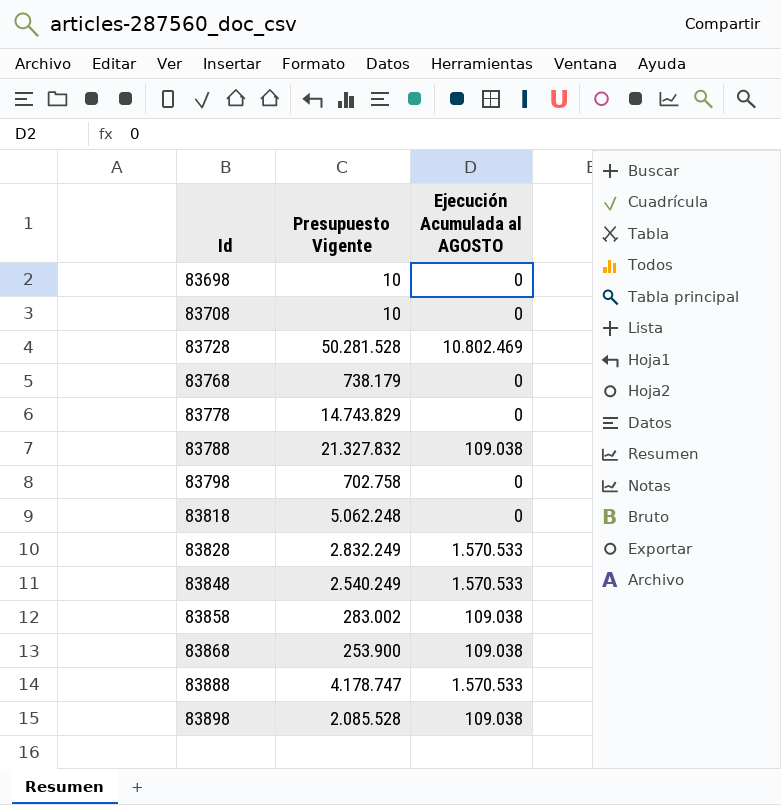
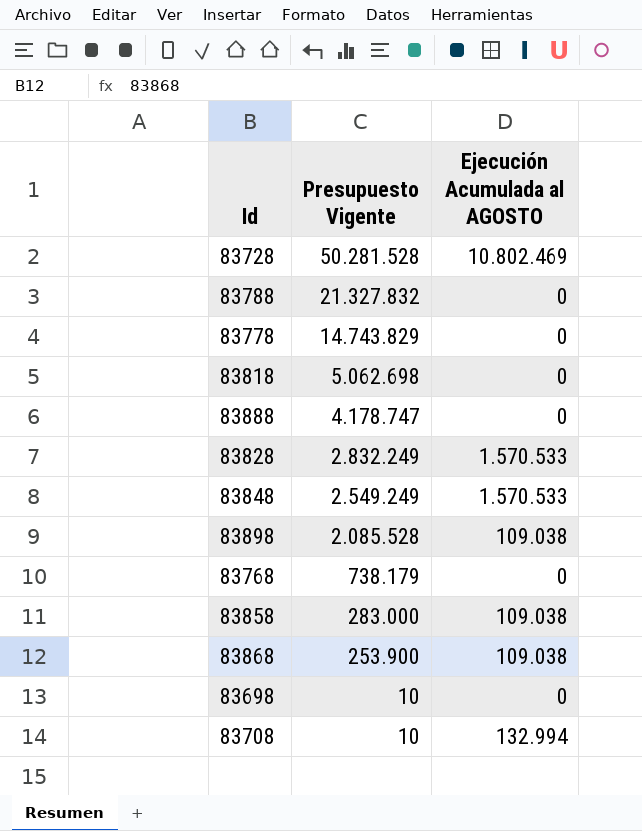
row order: Id ascending -> Presupuesto Vigente descending
row 83798: 702.758 | 0 -> none
83788 | Ejecución Acumulada al AGOSTO: 109.038 -> 0
83818 | Presupuesto Vigente: 5.062.248 -> 5.062.698
83888 | Ejecución Acumulada al AGOSTO: 1.570.533 -> 0
83848 | Presupuesto Vigente: 2.540.249 -> 2.549.249
83858 | Presupuesto Vigente: 283.002 -> 283.000
83708 | Ejecución Acumulada al AGOSTO: 0 -> 132.994

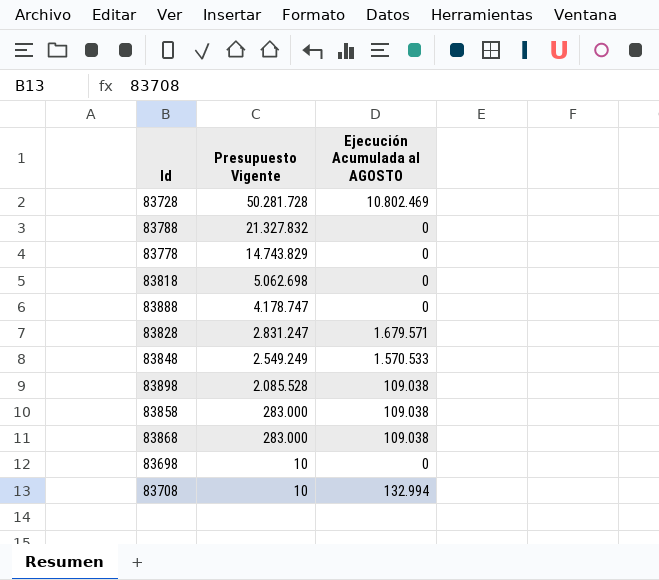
row 83768: 738.179 | 0 -> none
83728 | Presupuesto Vigente: 50.281.528 -> 50.281.728
83828 | Presupuesto Vigente: 2.832.249 -> 2.831.247
83828 | Ejecución Acumulada al AGOSTO: 1.570.533 -> 1.679.571
83868 | Presupuesto Vigente: 253.900 -> 283.000

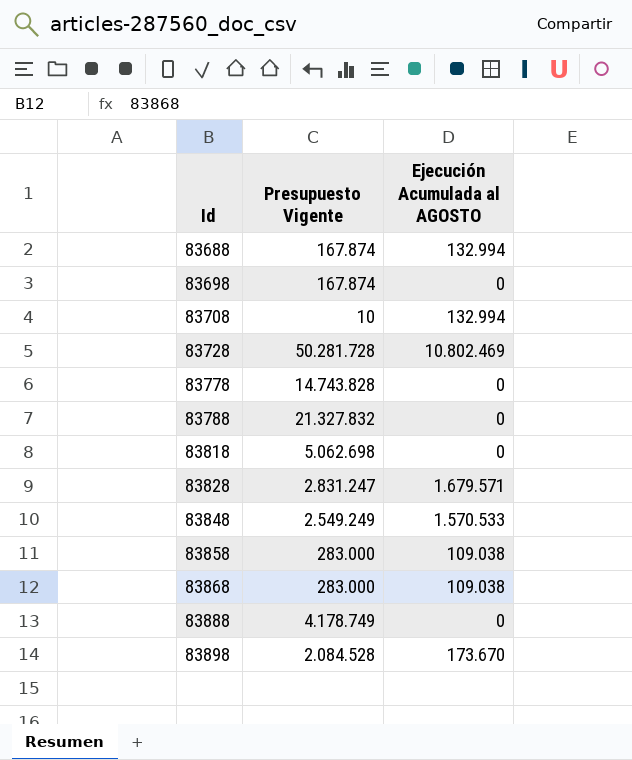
row order: Presupuesto Vigente descending -> Id ascending
row 83688: none -> 167.874 | 132.994
83698 | Presupuesto Vigente: 10 -> 167.874
83778 | Presupuesto Vigente: 14.743.829 -> 14.743.828
83888 | Presupuesto Vigente: 4.178.747 -> 4.178.749
83898 | Presupuesto Vigente: 2.085.528 -> 2.084.528
83898 | Ejecución Acumulada al AGOSTO: 109.038 -> 173.670

